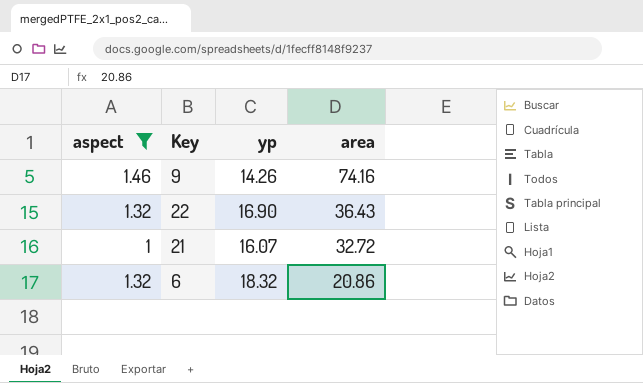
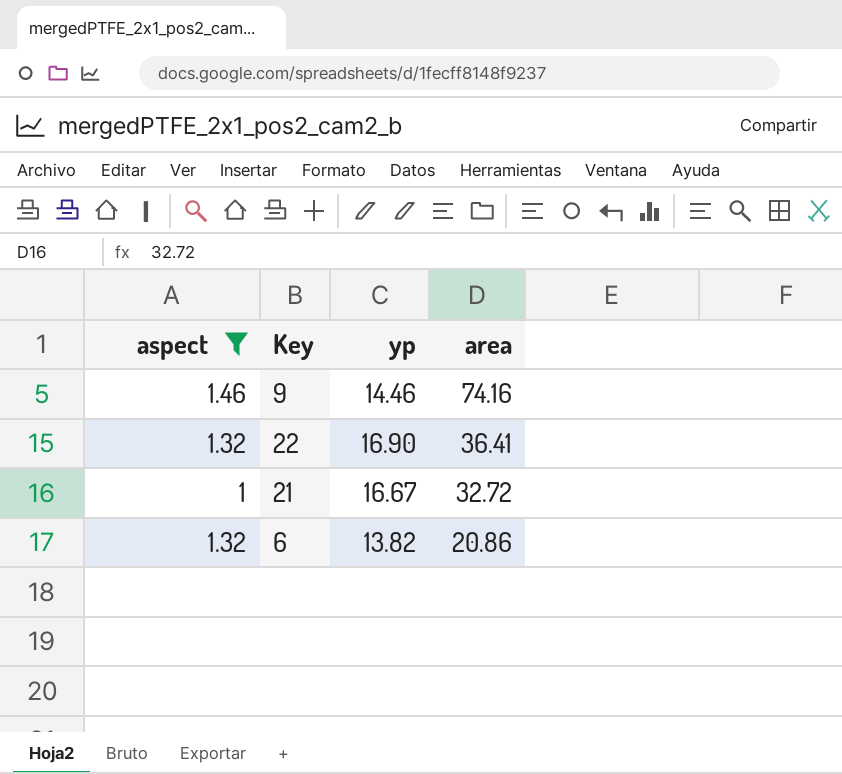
9 | yp: 14.26 -> 14.46
22 | area: 36.43 -> 36.41
21 | yp: 16.07 -> 16.67
6 | yp: 18.32 -> 13.82

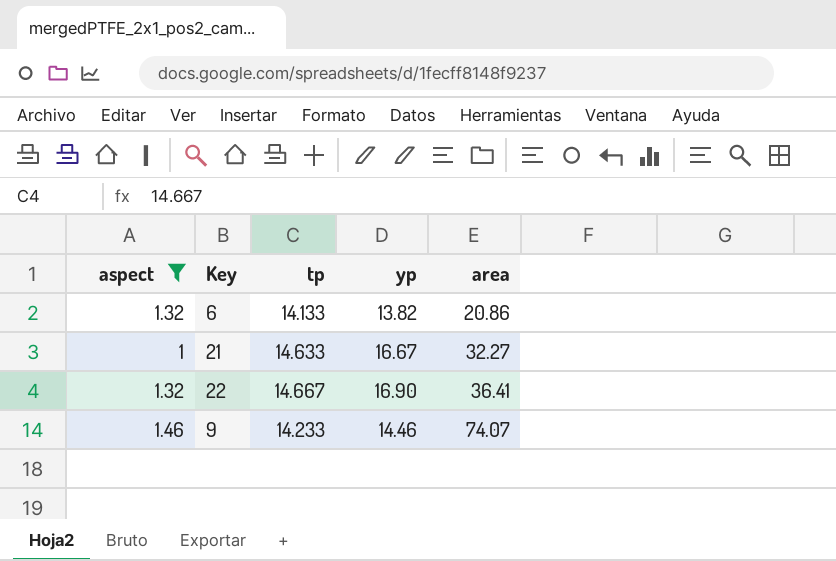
row order: area descending -> area ascending
column tp | position: none -> 3
21 | area: 32.72 -> 32.27
9 | area: 74.16 -> 74.07

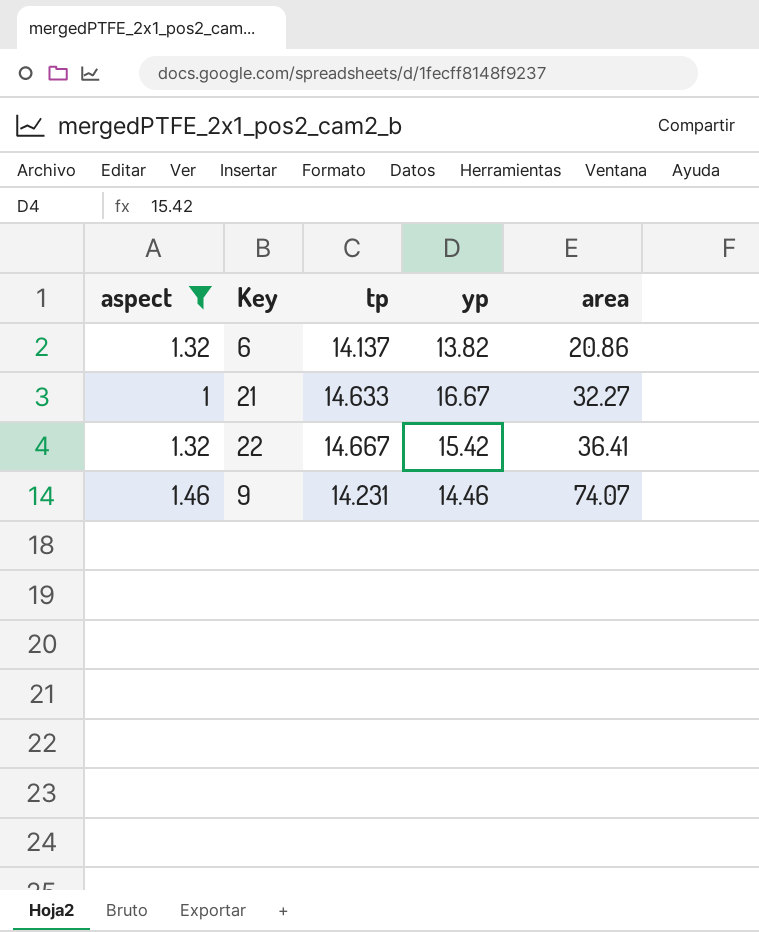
6 | tp: 14.133 -> 14.137
22 | yp: 16.90 -> 15.42
9 | tp: 14.233 -> 14.231

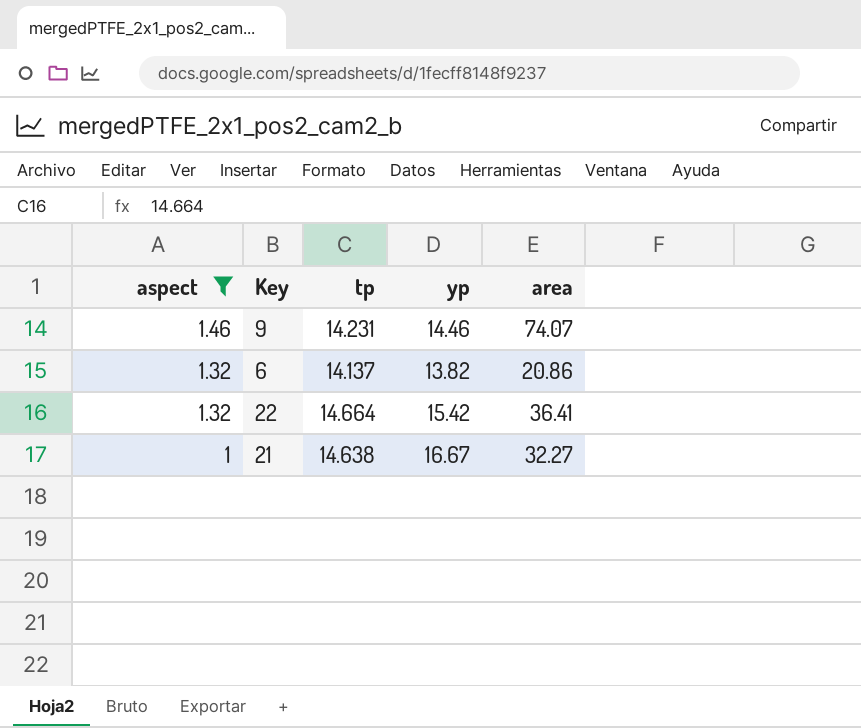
row order: area ascending -> aspect descending
22 | tp: 14.667 -> 14.664
21 | tp: 14.633 -> 14.638

